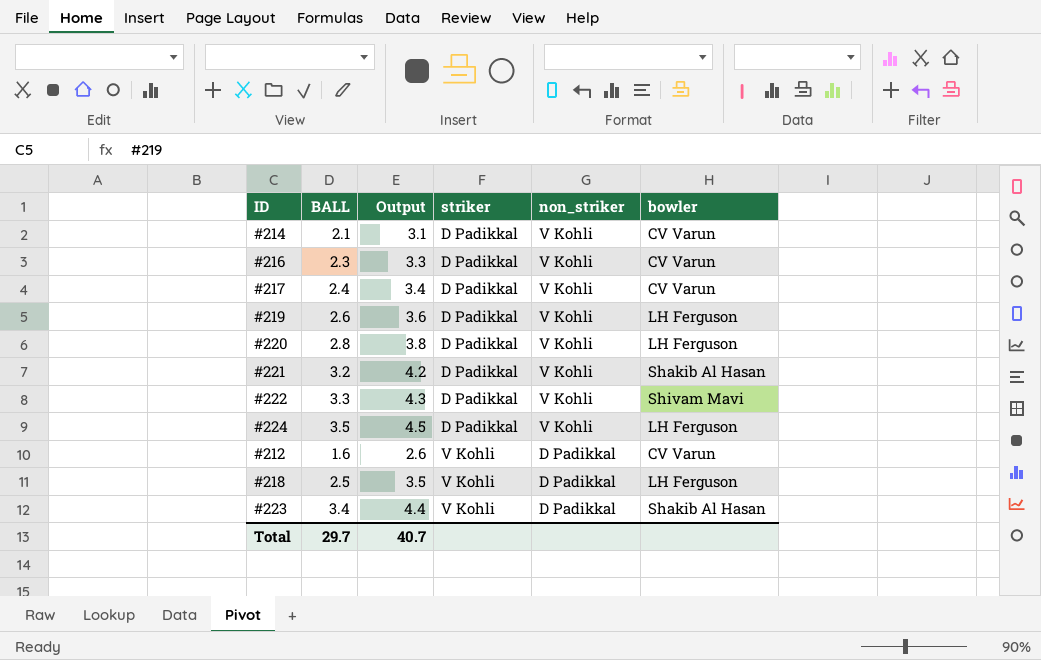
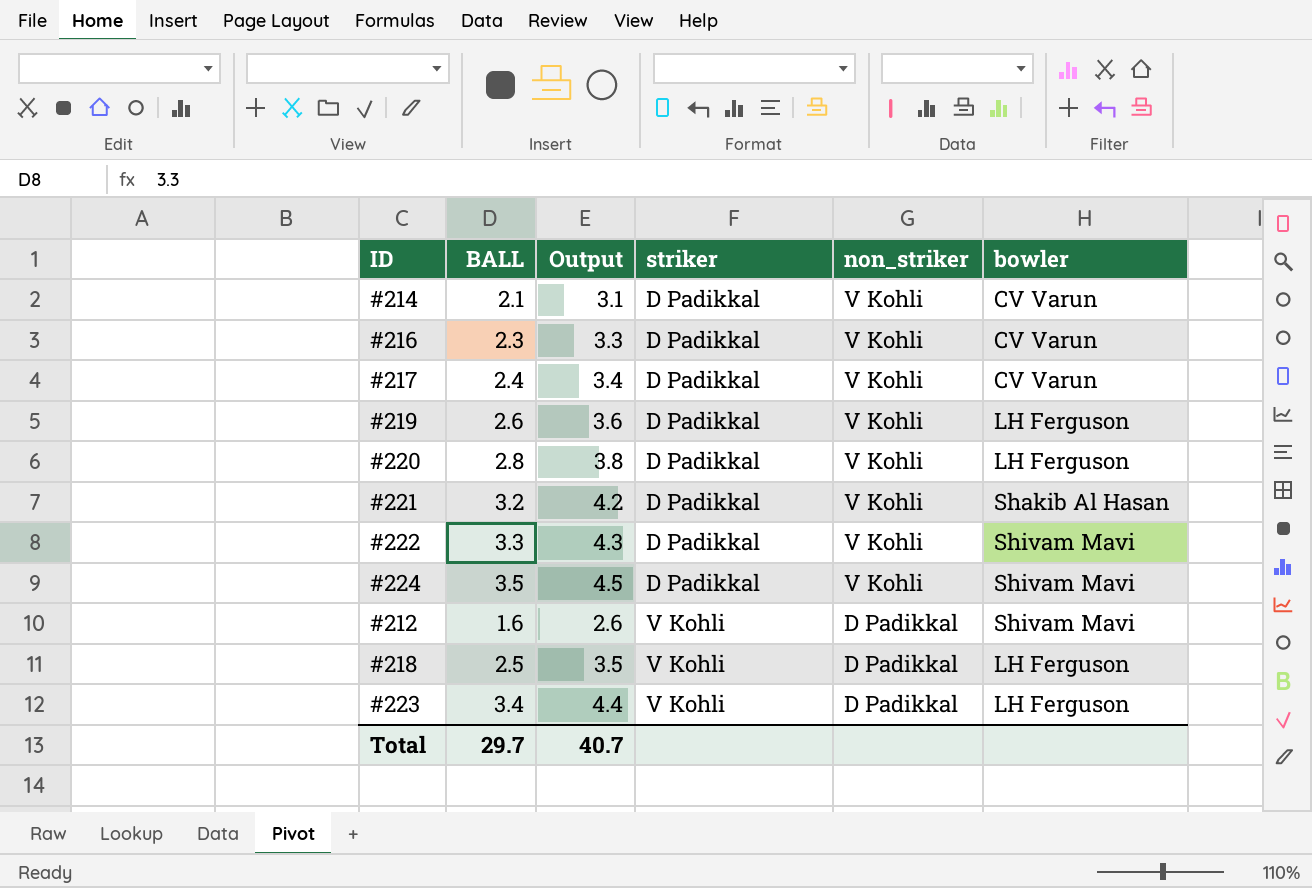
#224 | bowler: LH Ferguson -> Shivam Mavi
#212 | bowler: CV Varun -> Shivam Mavi
#223 | bowler: Shakib Al Hasan -> LH Ferguson

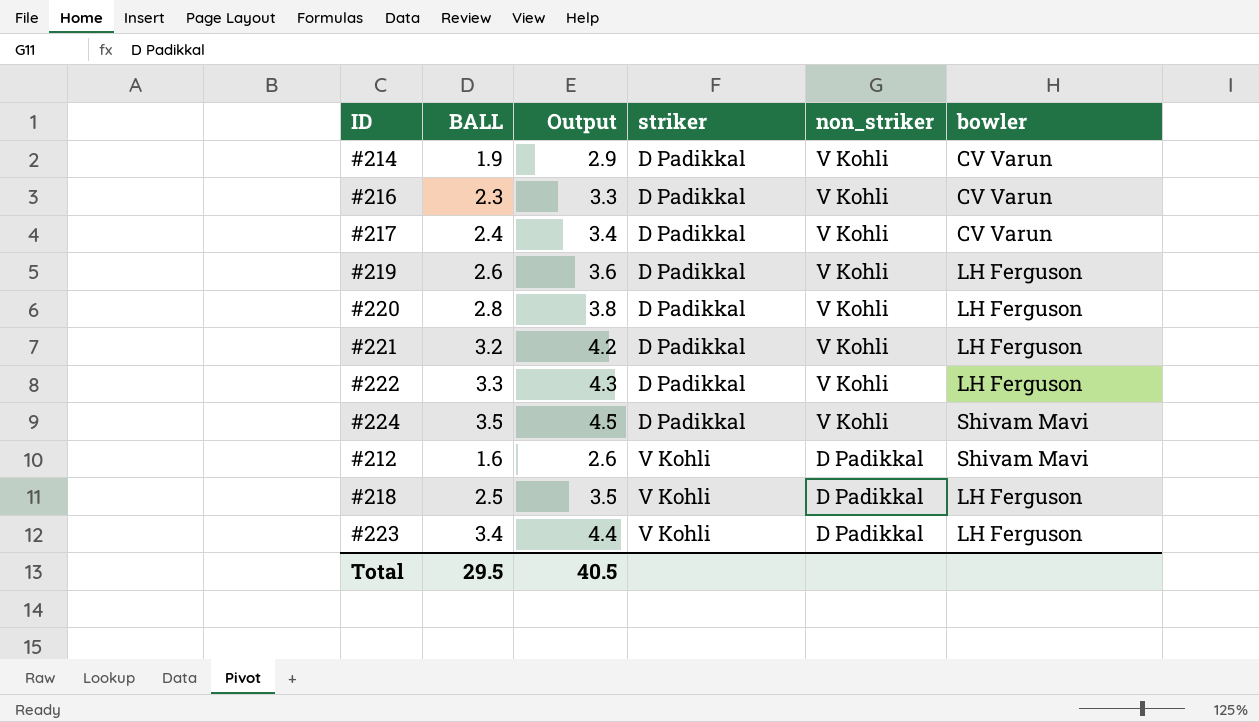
#214 | BALL: 2.1 -> 1.9
#214 | Output: 3.1 -> 2.9
#221 | bowler: Shakib Al Hasan -> LH Ferguson
#222 | bowler: Shivam Mavi -> LH Ferguson
Total | BALL: 29.7 -> 29.5
Total | Output: 40.7 -> 40.5

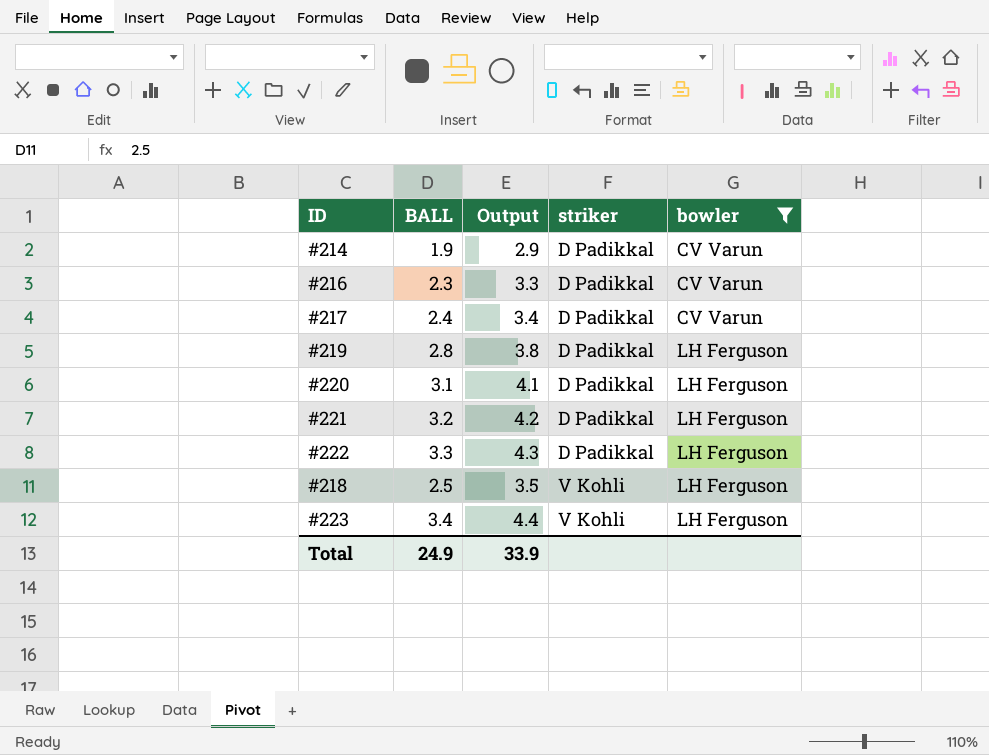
filter: none -> bowler != Shivam Mavi
column non_striker | position: 5 -> none
#219 | BALL: 2.6 -> 2.8
#219 | Output: 3.6 -> 3.8
#220 | BALL: 2.8 -> 3.1
#220 | Output: 3.8 -> 4.1
Total | BALL: 29.5 -> 24.9
Total | Output: 40.5 -> 33.9

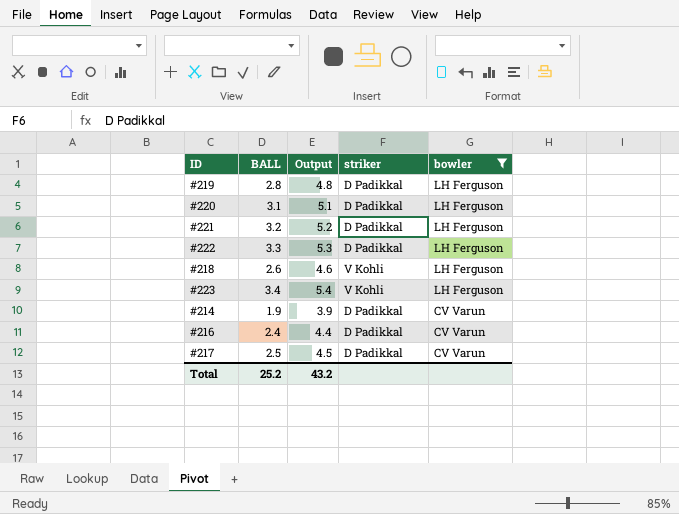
row order: striker ascending -> bowler descending
column Output | formula: [BALL] + 1 -> [BALL] + 2
#218 | BALL: 2.5 -> 2.6
#216 | BALL: 2.3 -> 2.4
#217 | BALL: 2.4 -> 2.5
Total | BALL: 24.9 -> 25.2
Total | Output: 33.9 -> 43.2

